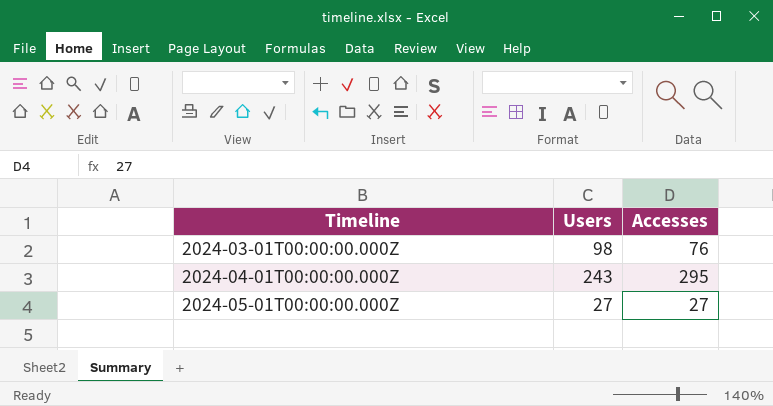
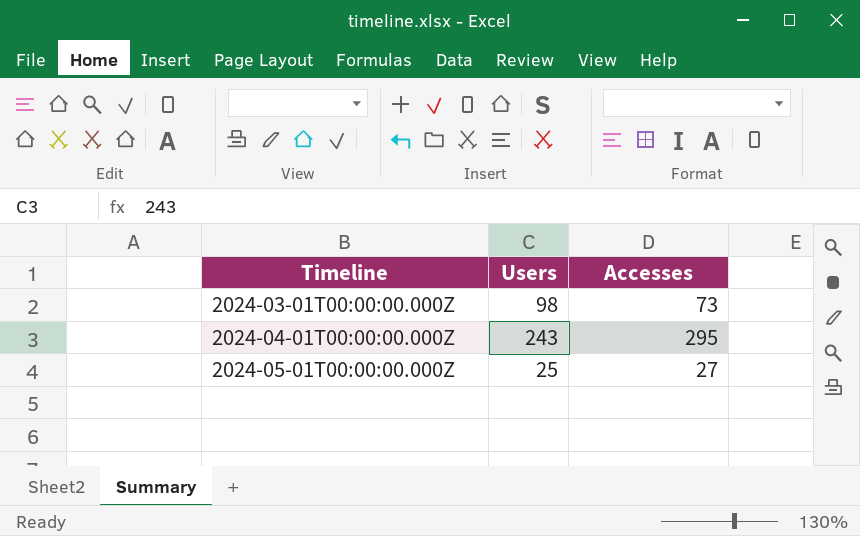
2024-03-01T00:00:00.000Z | Accesses: 76 -> 73
2024-05-01T00:00:00.000Z | Users: 27 -> 25

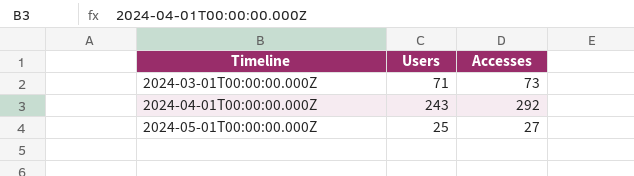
2024-03-01T00:00:00.000Z | Users: 98 -> 71
2024-04-01T00:00:00.000Z | Accesses: 295 -> 292

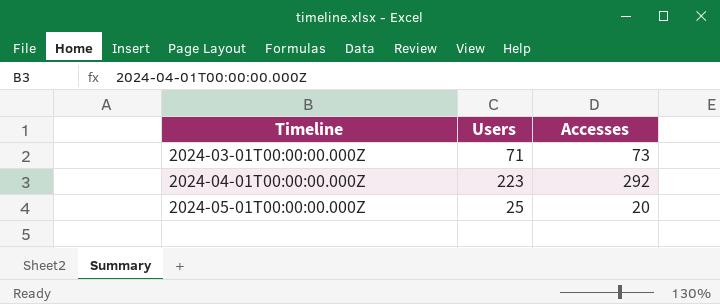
2024-04-01T00:00:00.000Z | Users: 243 -> 223
2024-05-01T00:00:00.000Z | Accesses: 27 -> 20

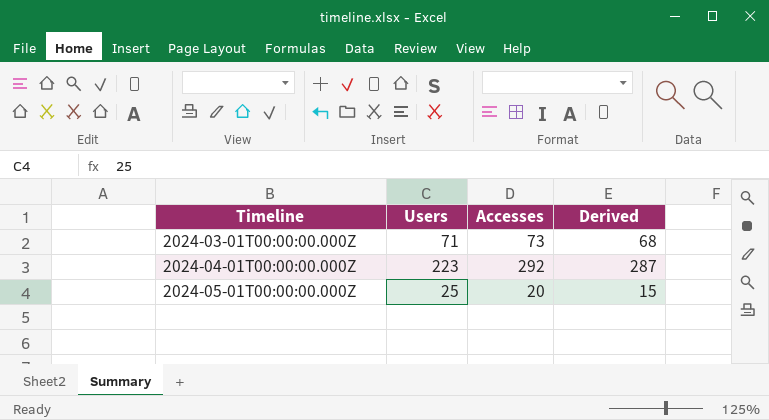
column Derived | formula: none -> [Accesses] - 5

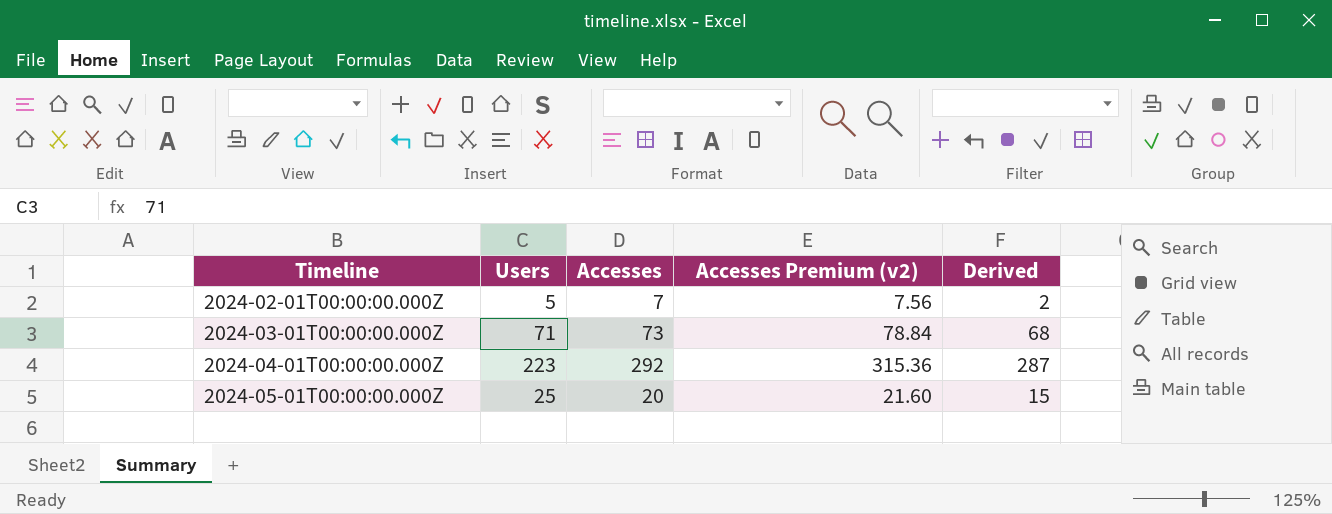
column Accesses Premium (v2) | formula: none -> [Accesses] * 1.08
row 2024-02-01T00:00:00.000Z: none -> 5 | 7 | 7.56 | 2

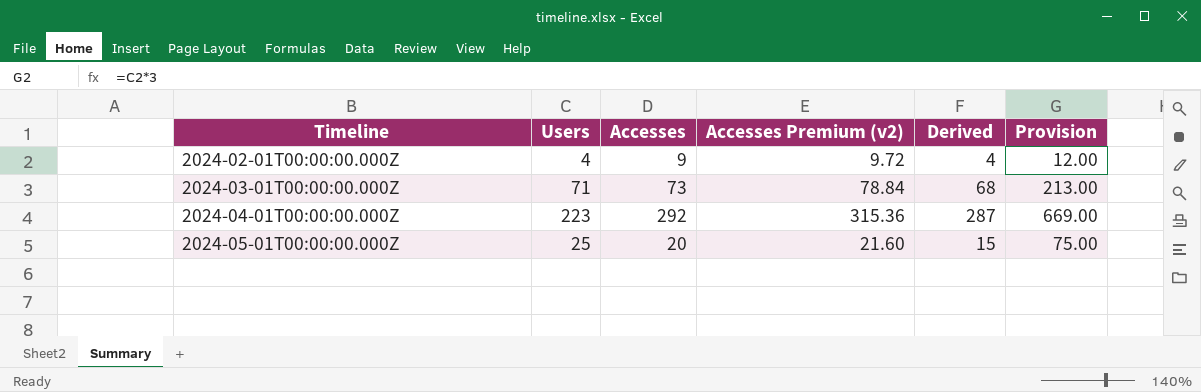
column Provision | formula: none -> [Users] * 3
2024-02-01T00:00:00.000Z | Users: 5 -> 4
2024-02-01T00:00:00.000Z | Accesses: 7 -> 9
2024-02-01T00:00:00.000Z | Accesses Premium (v2): 7.56 -> 9.72
2024-02-01T00:00:00.000Z | Derived: 2 -> 4

